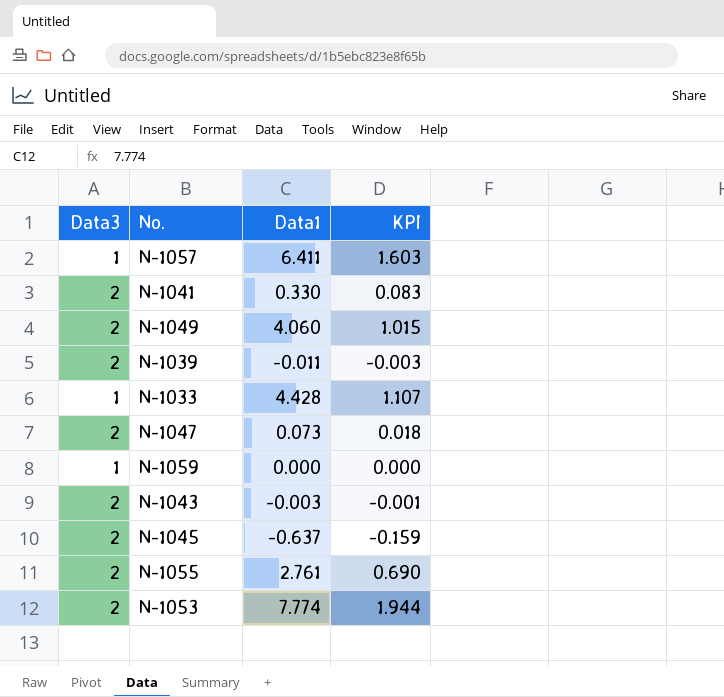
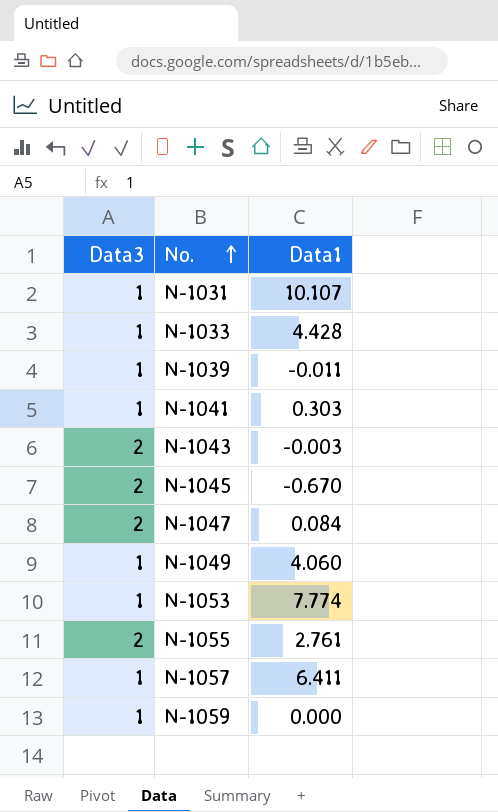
row order: none -> No. ascending
column KPI | formula: [Data1] * 0.25 -> none
row N-1031: none -> 1 | 10.107
N-1039 | Data3: 2 -> 1
N-1041 | Data3: 2 -> 1
N-1041 | Data1: 0.330 -> 0.303
N-1045 | Data1: -0.637 -> -0.670
N-1047 | Data1: 0.073 -> 0.084
N-1049 | Data3: 2 -> 1
N-1053 | Data3: 2 -> 1

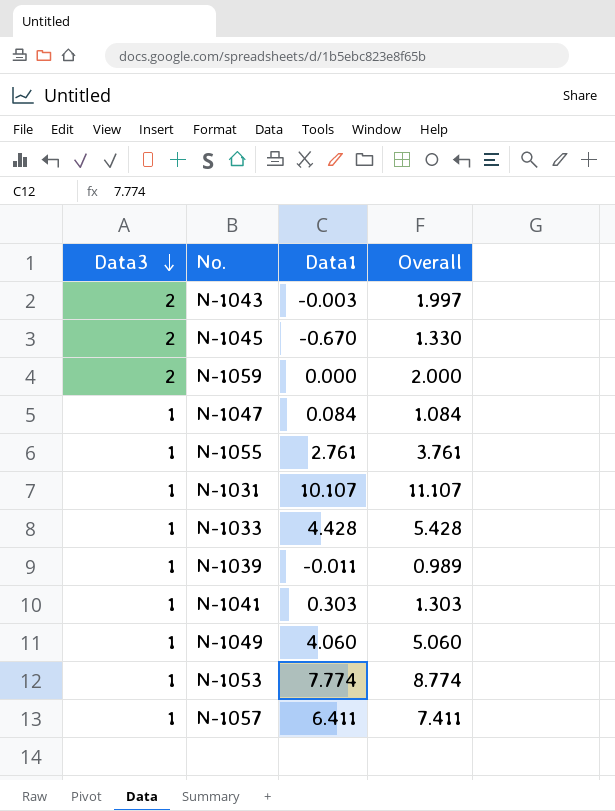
row order: No. ascending -> Data3 descending
column Overall | formula: none -> [Data3] + [Data1]
N-1059 | Data3: 1 -> 2
N-1047 | Data3: 2 -> 1
N-1055 | Data3: 2 -> 1

